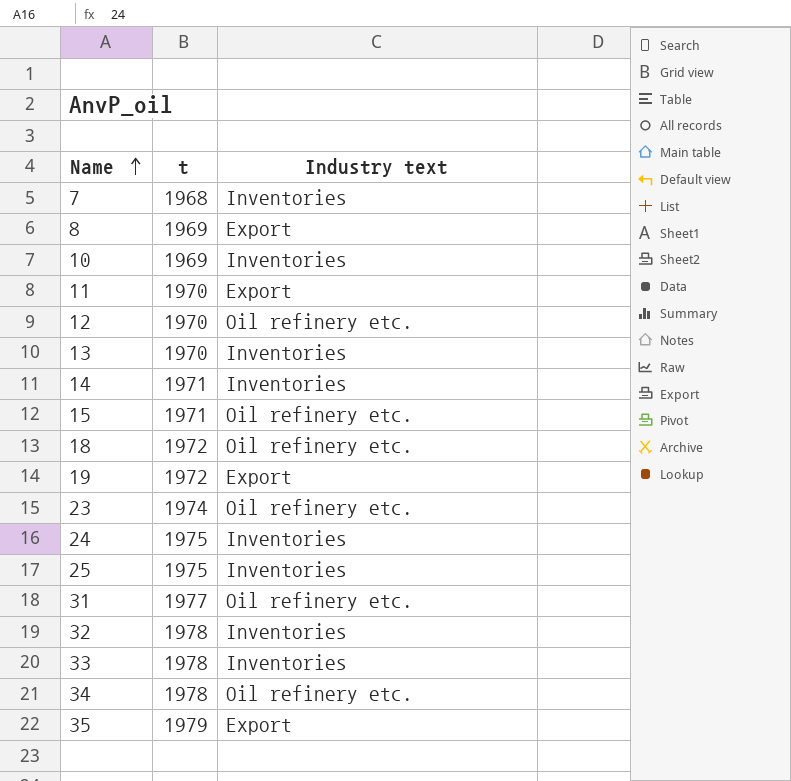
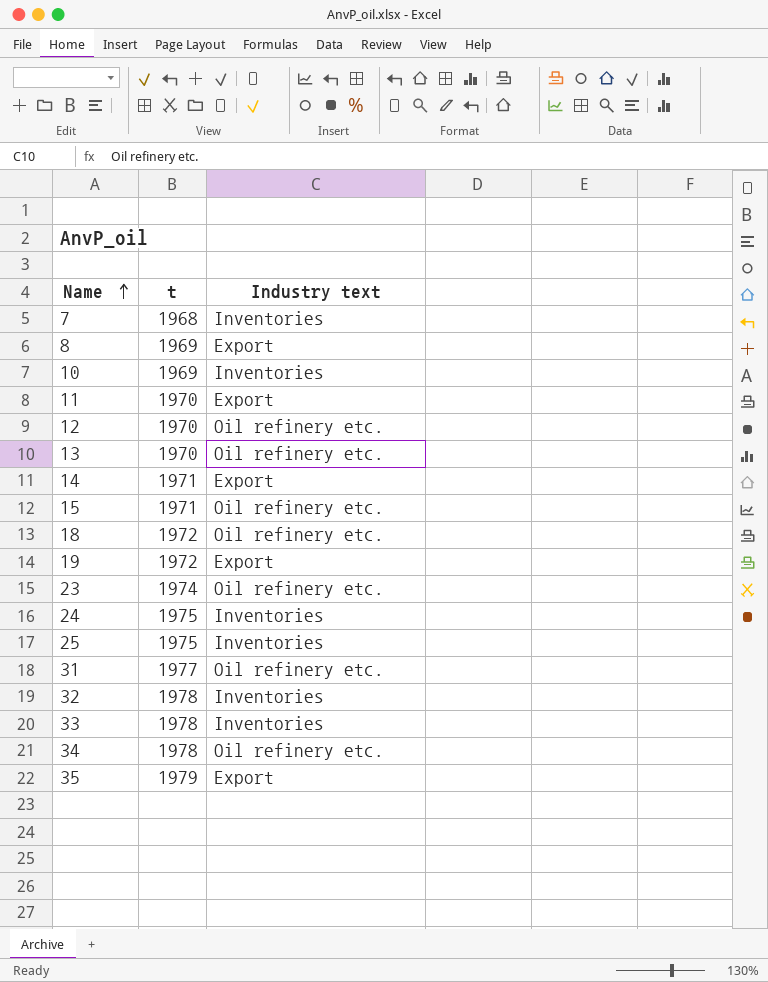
13 | Industry text: Inventories -> Oil refinery etc.
14 | Industry text: Inventories -> Export

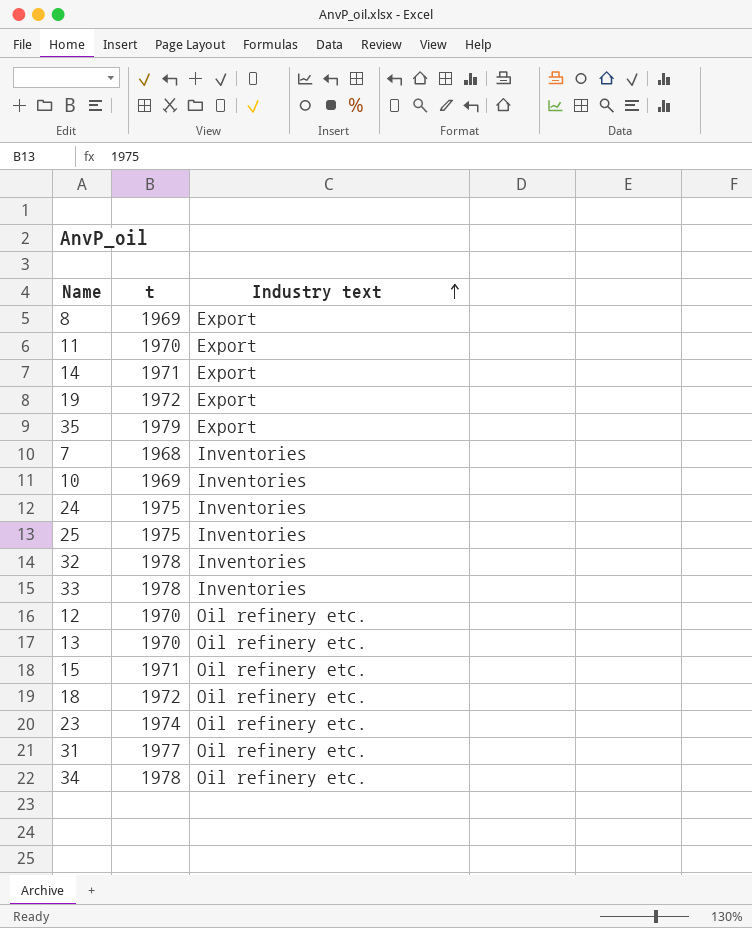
row order: Name ascending -> Industry text ascending

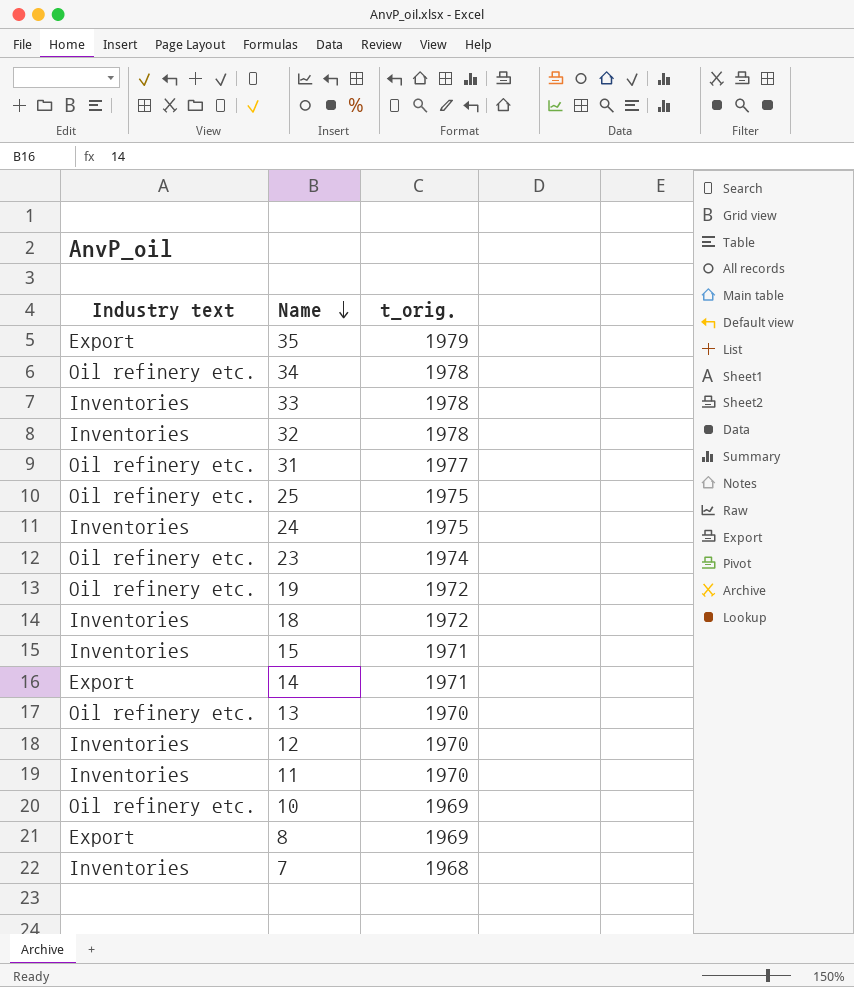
row order: Industry text ascending -> Name descending
column Industry text | position: 3 -> 1
column name: t -> t_orig.
25 | Industry text: Inventories -> Oil refinery etc.
19 | Industry text: Export -> Oil refinery etc.
18 | Industry text: Oil refinery etc. -> Inventories
15 | Industry text: Oil refinery etc. -> Inventories
12 | Industry text: Oil refinery etc. -> Inventories
11 | Industry text: Export -> Inventories
10 | Industry text: Inventories -> Oil refinery etc.

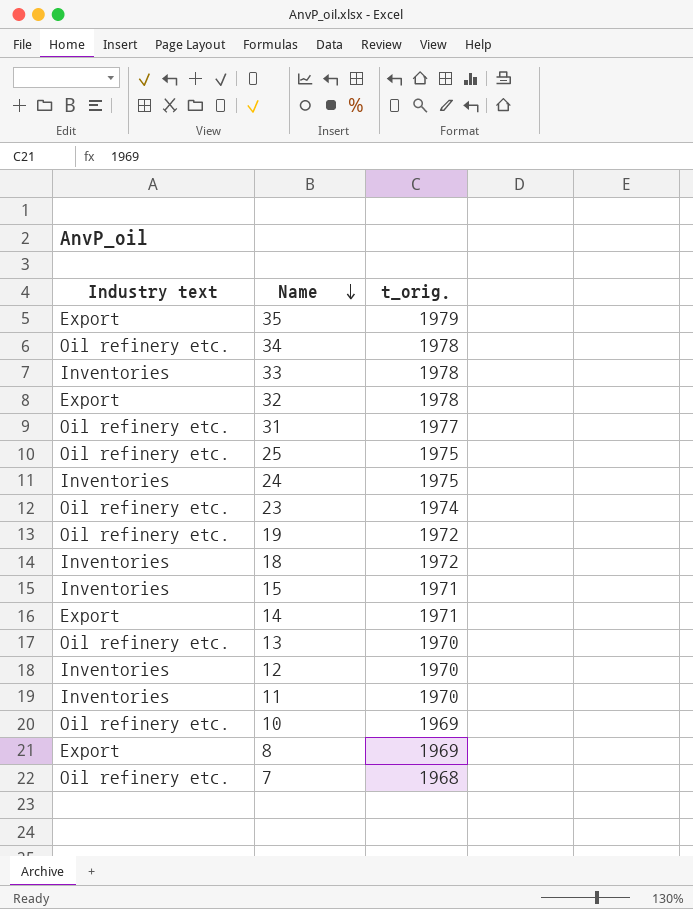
32 | Industry text: Inventories -> Export
7 | Industry text: Inventories -> Oil refinery etc.

